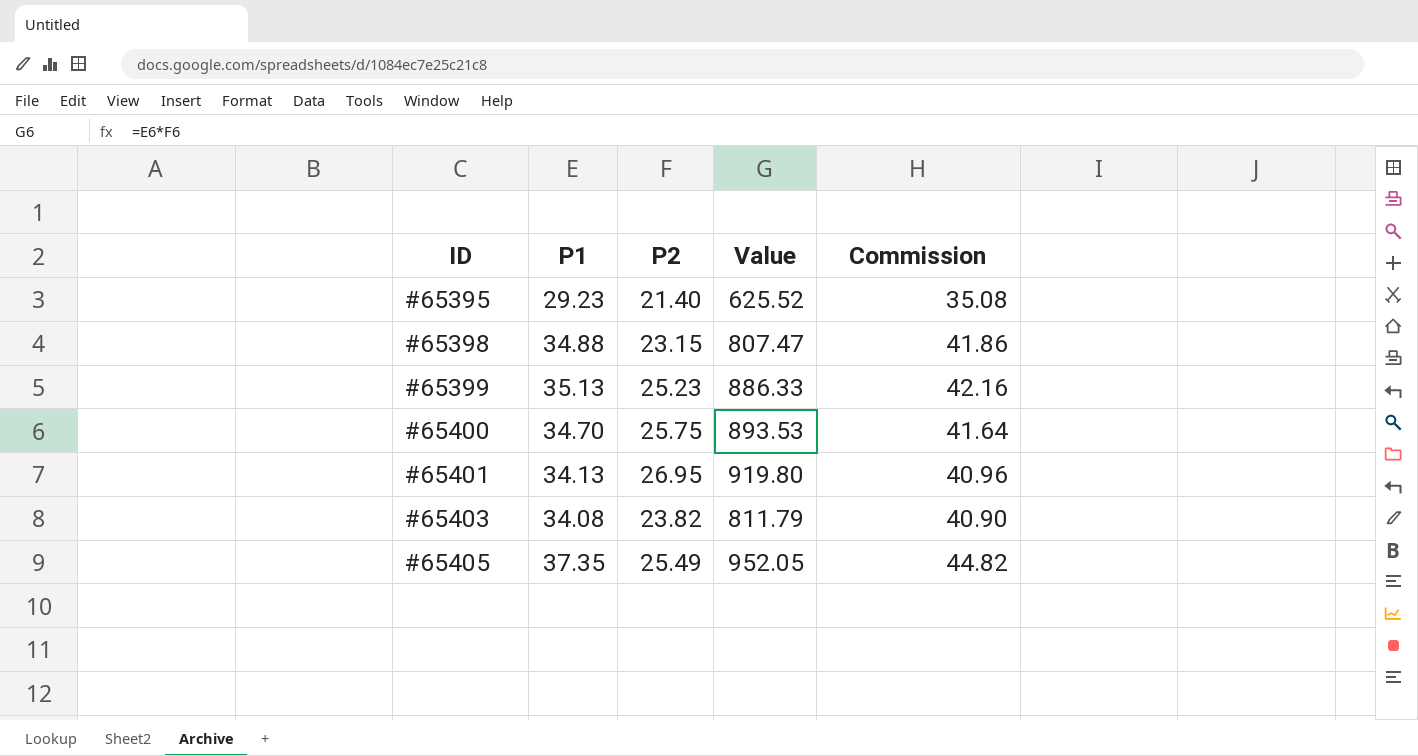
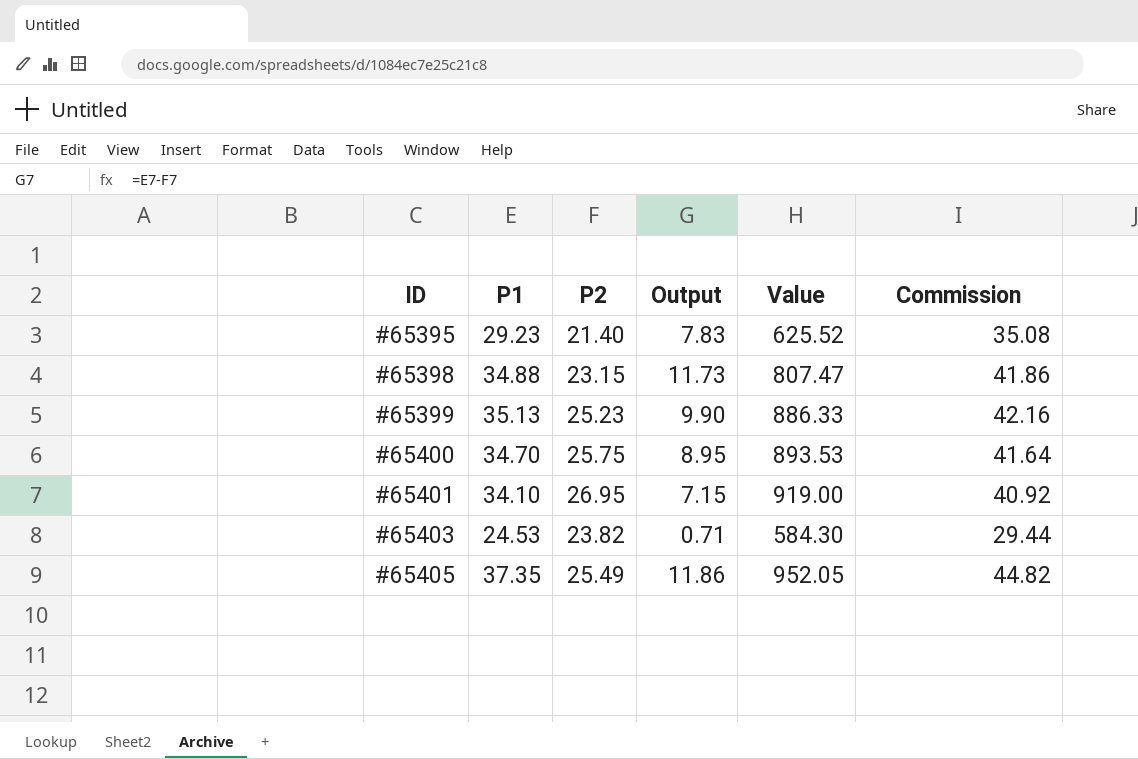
column Output | formula: none -> [P1] - [P2]
#65401 | P1: 34.13 -> 34.10
#65401 | Value: 919.80 -> 919.00
#65401 | Commission: 40.96 -> 40.92
#65403 | P1: 34.08 -> 24.53
#65403 | Value: 811.79 -> 584.30
#65403 | Commission: 40.90 -> 29.44

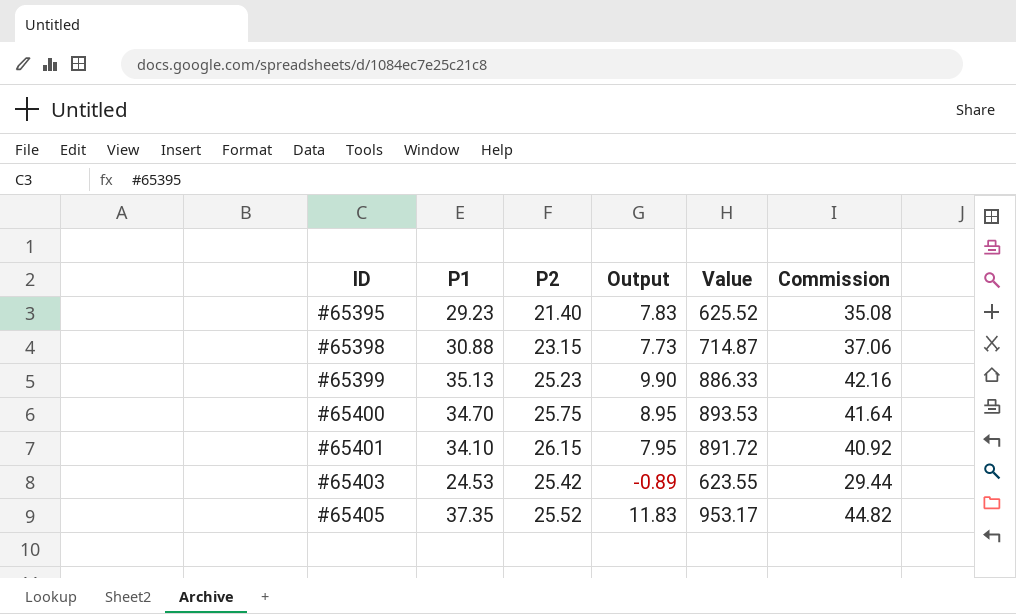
#65398 | P1: 34.88 -> 30.88
#65398 | Output: 11.73 -> 7.73
#65398 | Value: 807.47 -> 714.87
#65398 | Commission: 41.86 -> 37.06
#65401 | P2: 26.95 -> 26.15
#65401 | Output: 7.15 -> 7.95
#65401 | Value: 919.00 -> 891.72
#65403 | P2: 23.82 -> 25.42
#65403 | Output: 0.71 -> -0.89
#65403 | Value: 584.30 -> 623.55
#65405 | P2: 25.49 -> 25.52
#65405 | Output: 11.86 -> 11.83
#65405 | Value: 952.05 -> 953.17

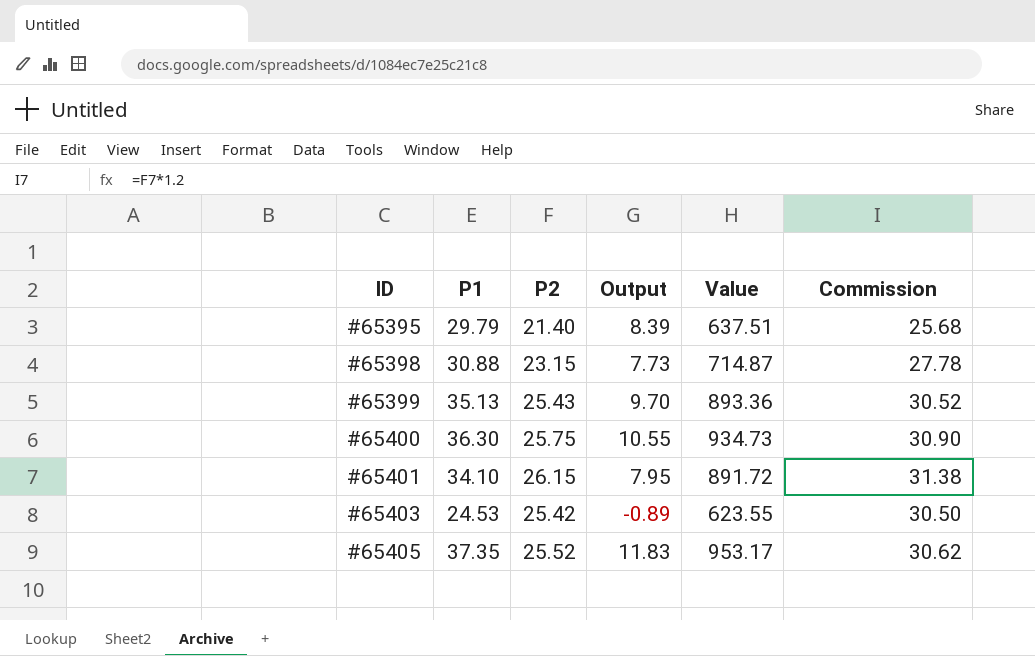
column Commission | formula: [P1] * 1.2 -> [P2] * 1.2
#65395 | P1: 29.23 -> 29.79
#65395 | Output: 7.83 -> 8.39
#65395 | Value: 625.52 -> 637.51
#65399 | P2: 25.23 -> 25.43
#65399 | Output: 9.90 -> 9.70
#65399 | Value: 886.33 -> 893.36
#65400 | P1: 34.70 -> 36.30
#65400 | Output: 8.95 -> 10.55
#65400 | Value: 893.53 -> 934.73

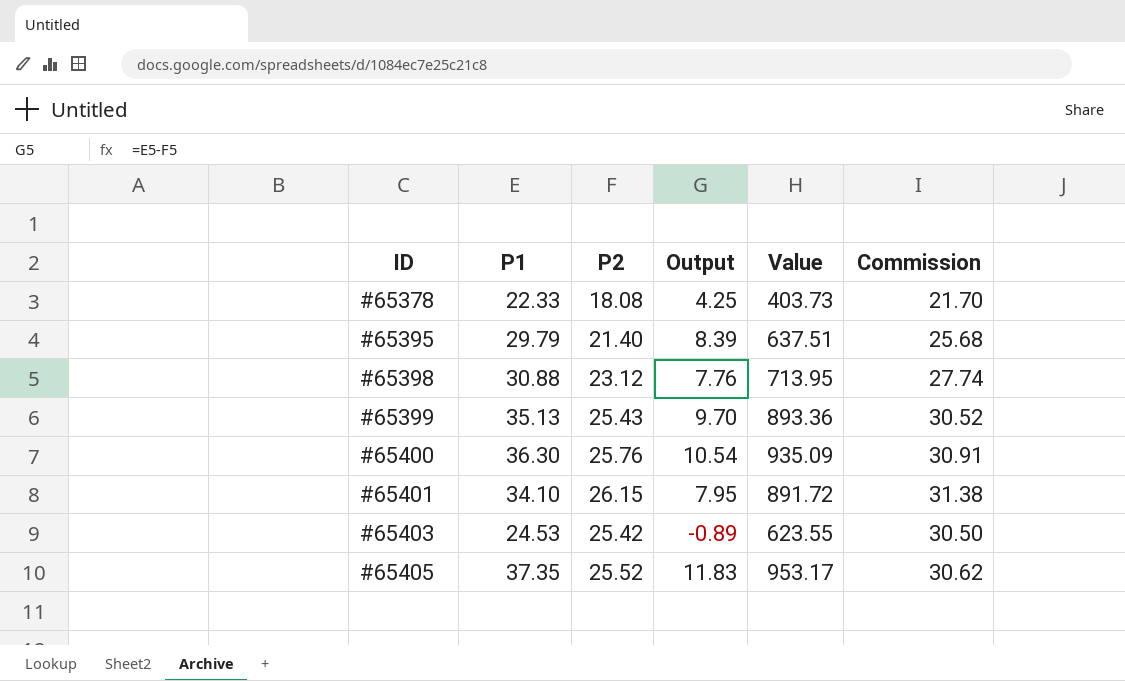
row #65378: none -> 22.33 | 18.08 | 4.25 | 403.73 | 21.70
#65398 | P2: 23.15 -> 23.12
#65398 | Output: 7.73 -> 7.76
#65398 | Value: 714.87 -> 713.95
#65398 | Commission: 27.78 -> 27.74
#65400 | P2: 25.75 -> 25.76
#65400 | Output: 10.55 -> 10.54
#65400 | Value: 934.73 -> 935.09
#65400 | Commission: 30.90 -> 30.91

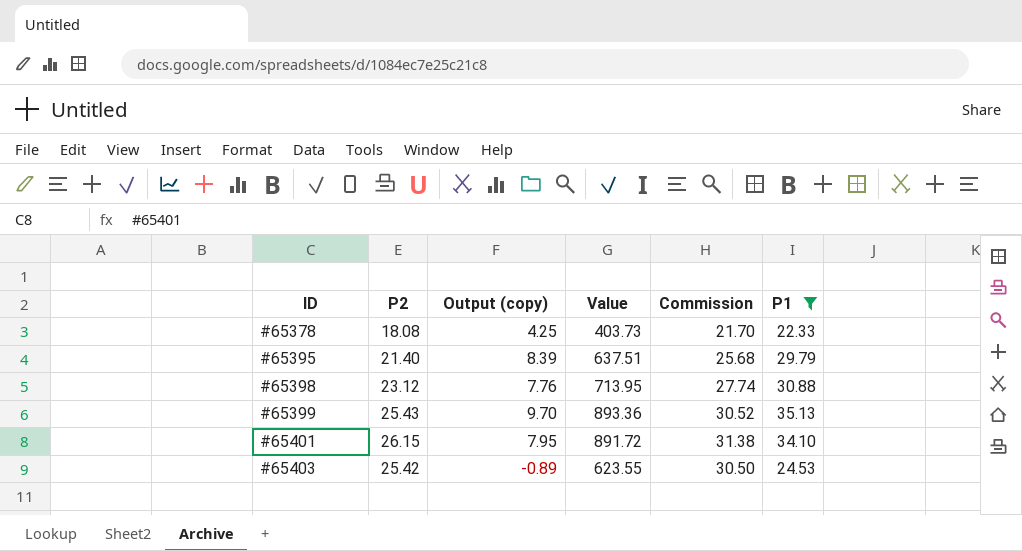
filter: none -> P1 <= 35.13
column name: Output -> Output (copy)
column P1 | position: 2 -> 6

